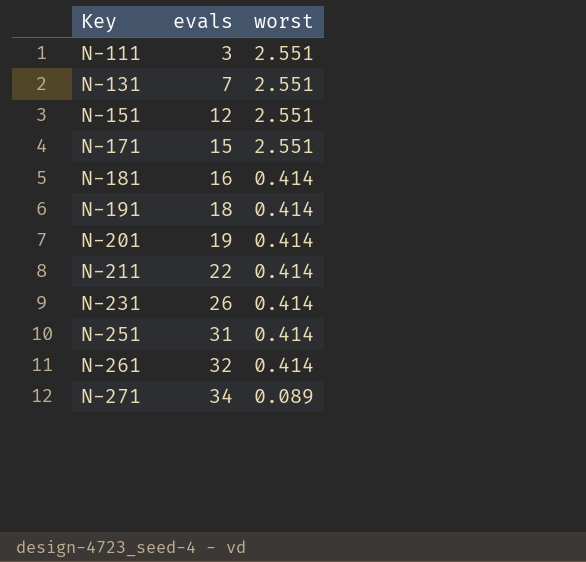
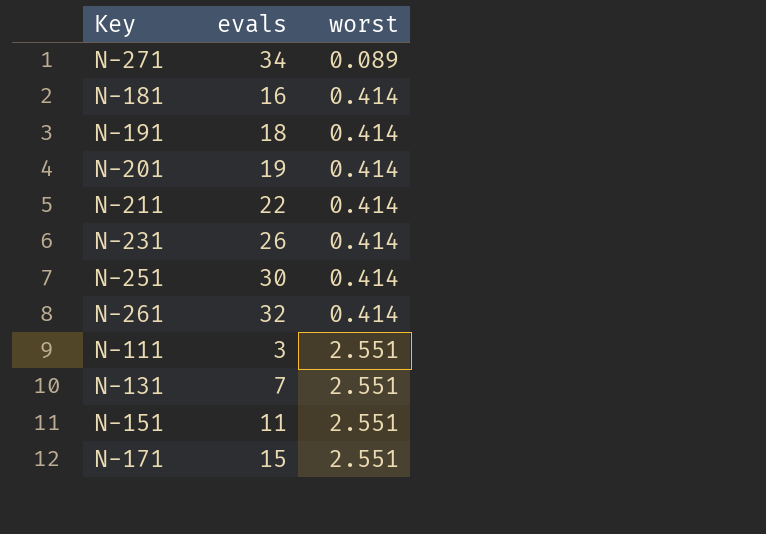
row order: Key ascending -> worst ascending
N-251 | evals: 31 -> 30
N-151 | evals: 12 -> 11

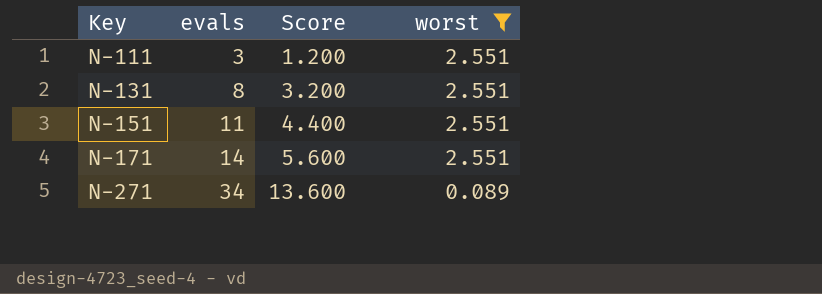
filter: none -> worst != 0.414
row order: worst ascending -> Key ascending
column Score | formula: none -> [evals] * 0.4
N-131 | evals: 7 -> 8
N-171 | evals: 15 -> 14

